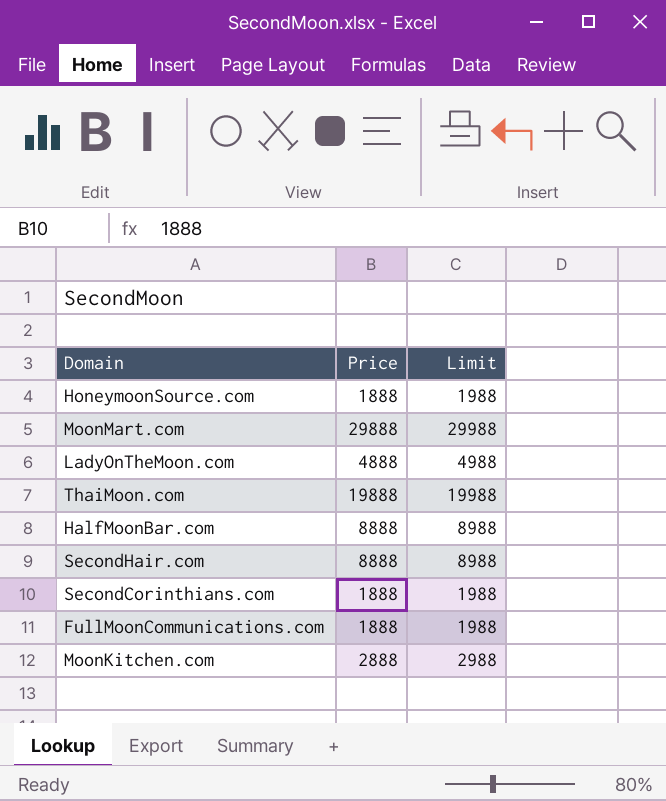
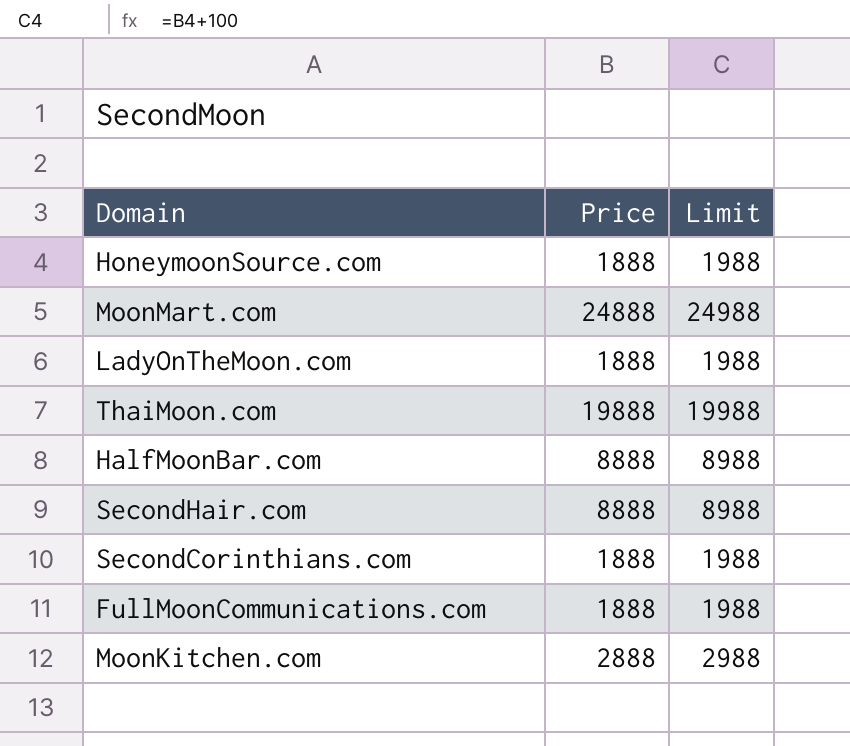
MoonMart.com | Price: 29888 -> 24888
MoonMart.com | Limit: 29988 -> 24988
LadyOnTheMoon.com | Price: 4888 -> 1888
LadyOnTheMoon.com | Limit: 4988 -> 1988

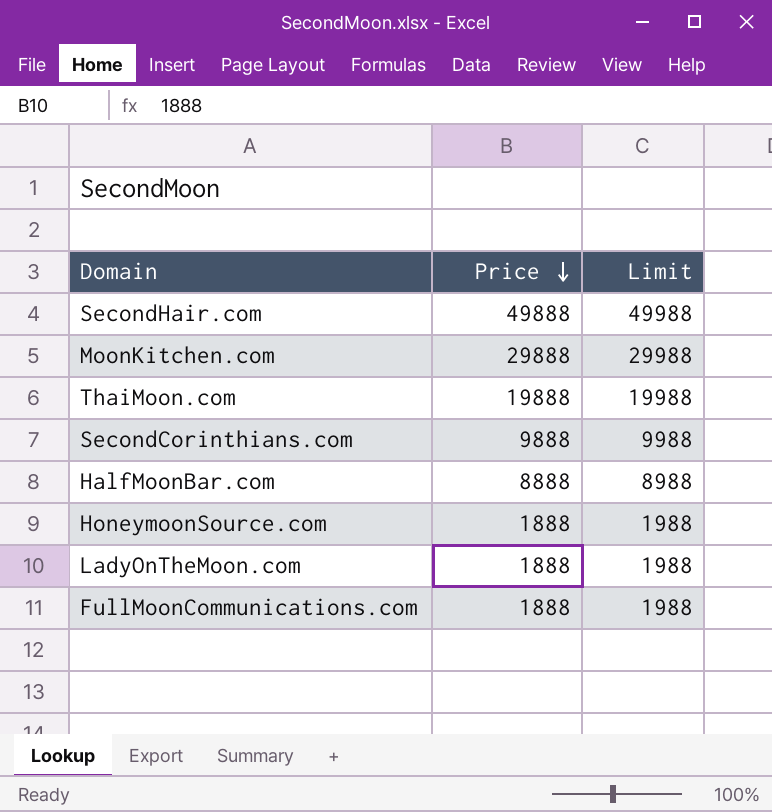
row order: none -> Price descending
row MoonMart.com: 24888 | 24988 -> none
SecondHair.com | Price: 8888 -> 49888
SecondHair.com | Limit: 8988 -> 49988
MoonKitchen.com | Price: 2888 -> 29888
MoonKitchen.com | Limit: 2988 -> 29988
SecondCorinthians.com | Price: 1888 -> 9888
SecondCorinthians.com | Limit: 1988 -> 9988

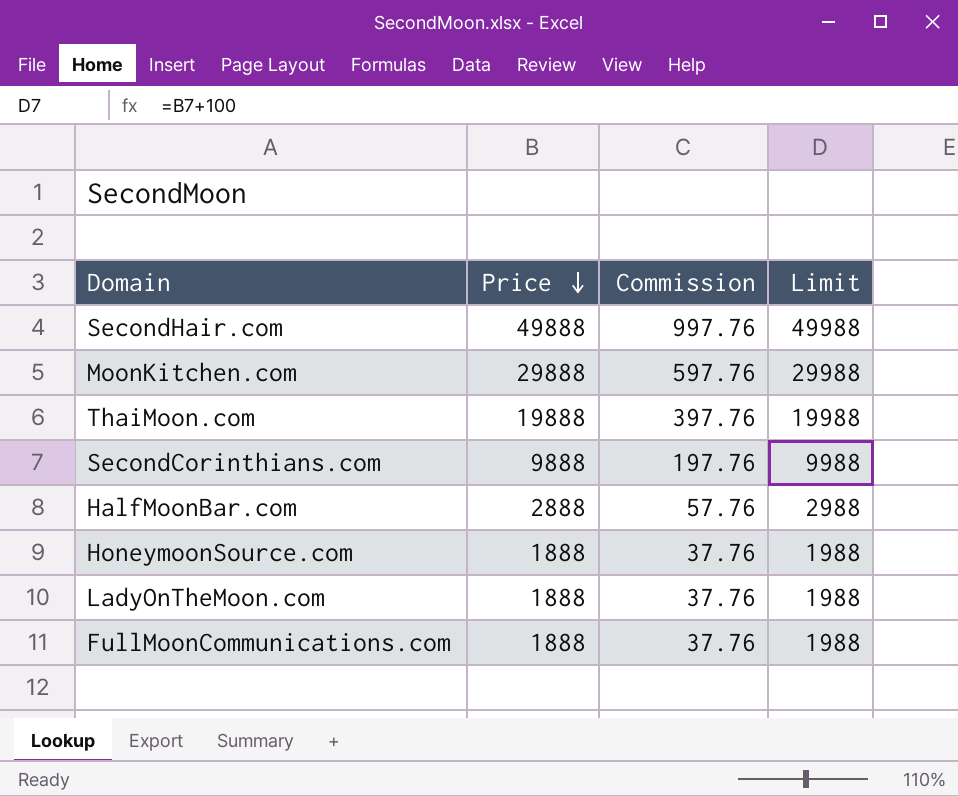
column Commission | formula: none -> [Price] * 0.02
HalfMoonBar.com | Price: 8888 -> 2888
HalfMoonBar.com | Limit: 8988 -> 2988

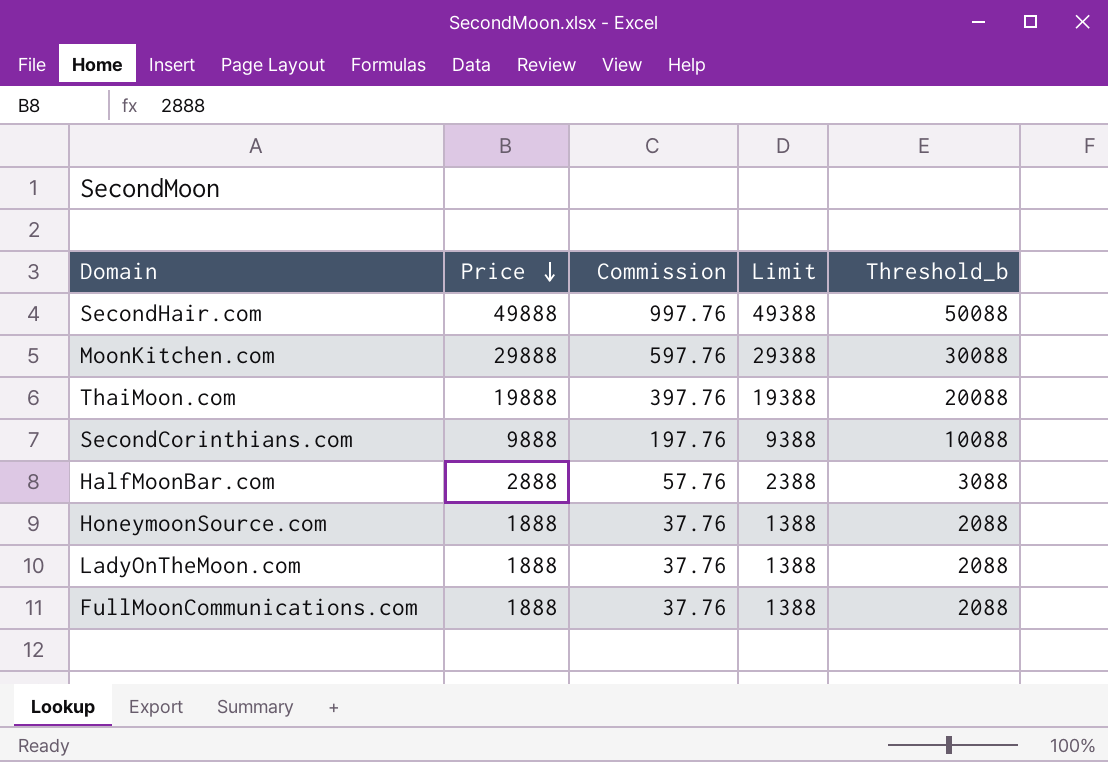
column Limit | formula: [Price] + 100 -> [Price] - 500
column Threshold_b | formula: none -> [Price] + 200

